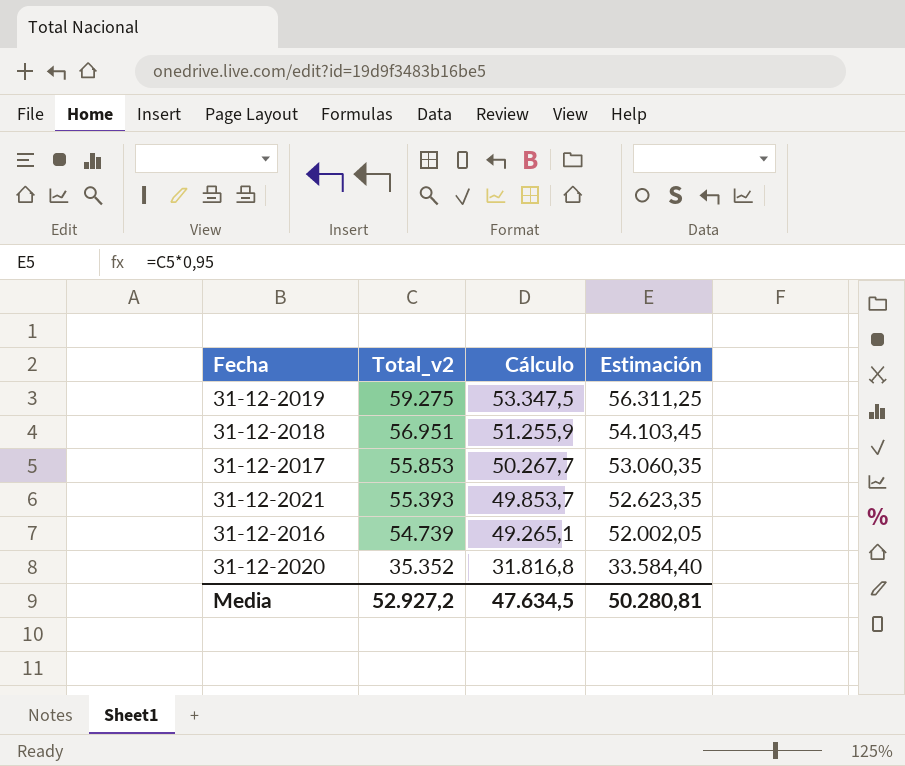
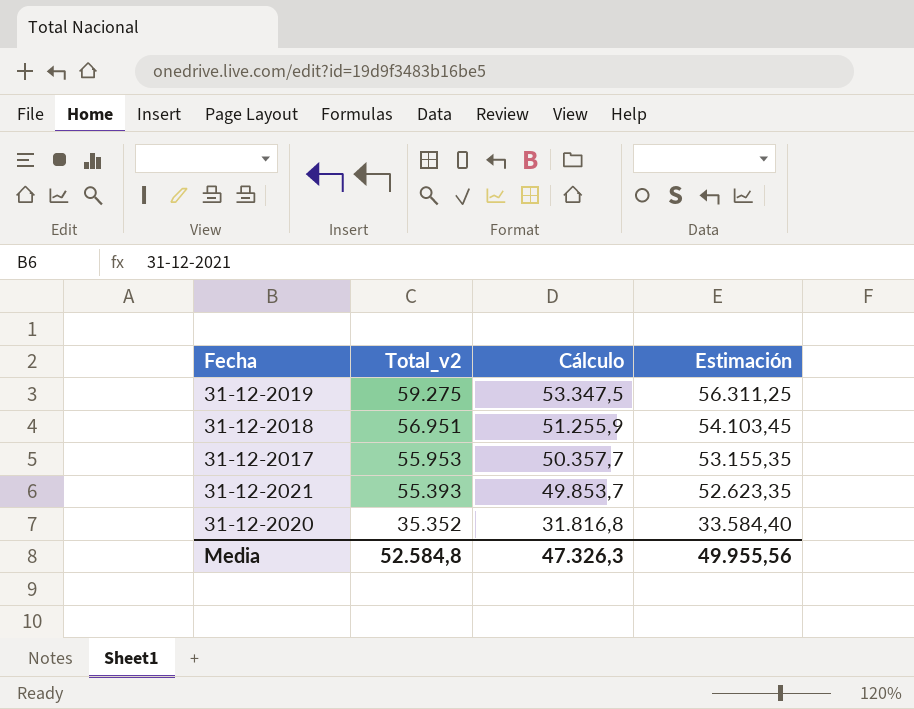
row 31-12-2016: 54.739 | 49.265,1 | 52.002,05 -> none
31-12-2017 | Total_v2: 55.853 -> 55.953
31-12-2017 | Cálculo: 50.267,7 -> 50.357,7
31-12-2017 | Estimación: 53.060,35 -> 53.155,35
Media | Total_v2: 52.927,2 -> 52.584,8
Media | Cálculo: 47.634,5 -> 47.326,3
Media | Estimación: 50.280,81 -> 49.955,56

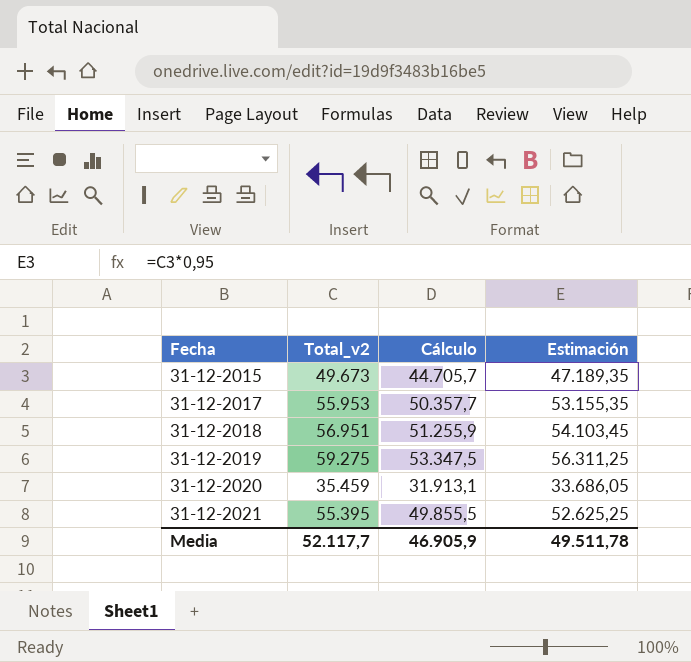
row order: Total_v2 descending -> Fecha ascending
row 31-12-2015: none -> 49.673 | 44.705,7 | 47.189,35
31-12-2020 | Total_v2: 35.352 -> 35.459
31-12-2020 | Cálculo: 31.816,8 -> 31.913,1
31-12-2020 | Estimación: 33.584,40 -> 33.686,05
31-12-2021 | Total_v2: 55.393 -> 55.395
31-12-2021 | Cálculo: 49.853,7 -> 49.855,5
31-12-2021 | Estimación: 52.623,35 -> 52.625,25
Media | Total_v2: 52.584,8 -> 52.117,7
Media | Cálculo: 47.326,3 -> 46.905,9
Media | Estimación: 49.955,56 -> 49.511,78

